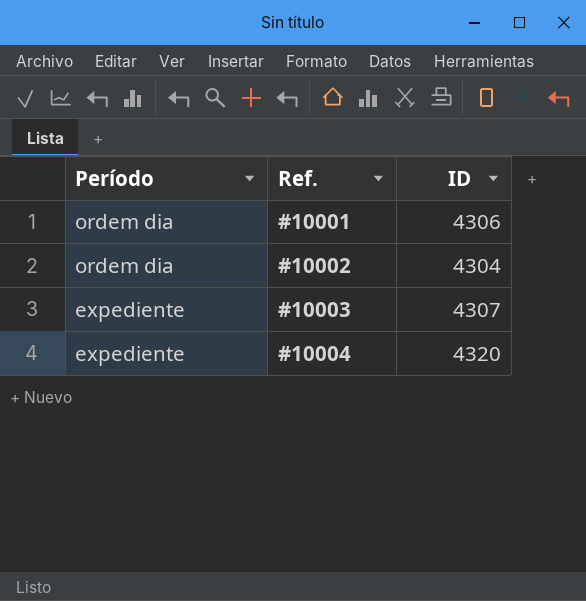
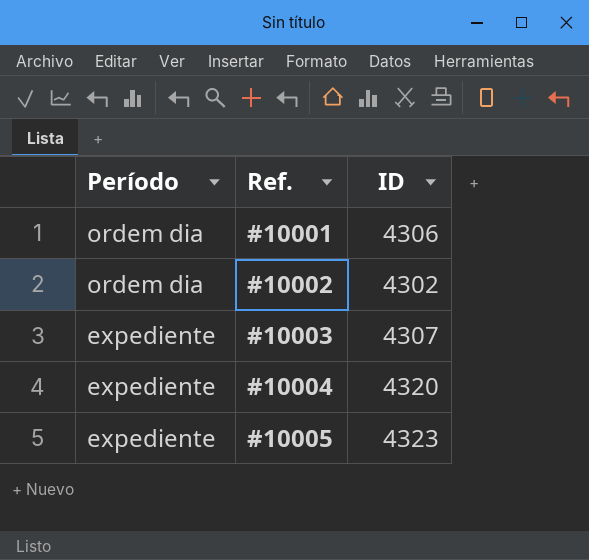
#10002 | ID: 4304 -> 4302
row #10005: none -> expediente | 4323

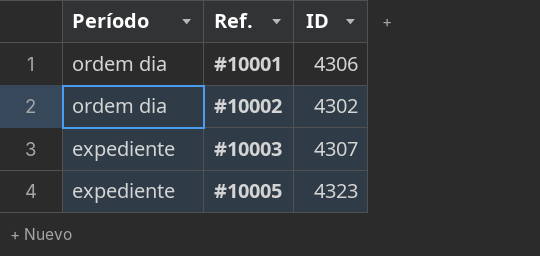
row #10004: expediente | 4320 -> none

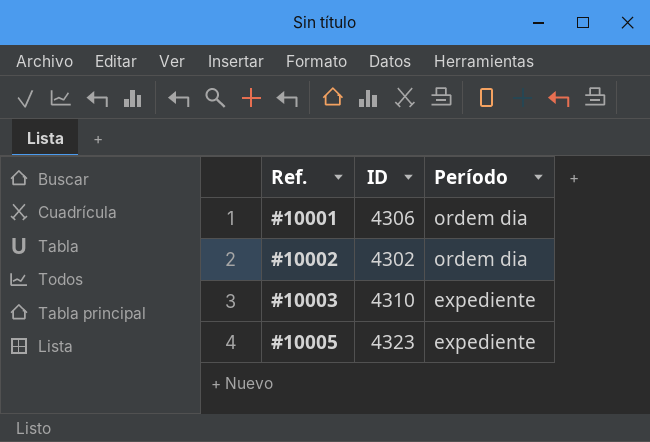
column Período | position: 1 -> 3
#10003 | ID: 4307 -> 4310

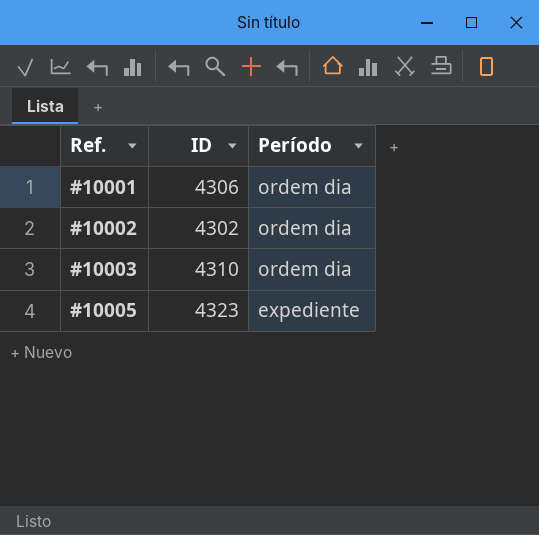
#10003 | Período: expediente -> ordem dia

